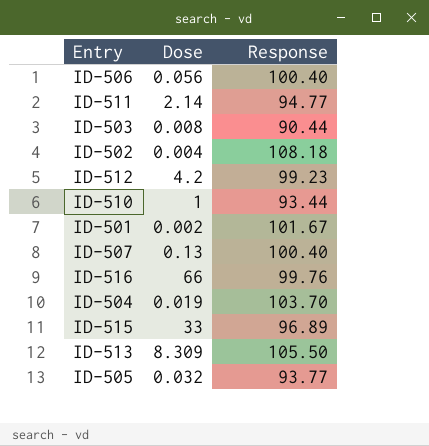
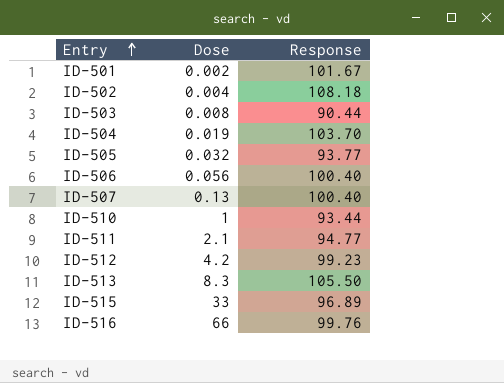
row order: none -> Entry ascending
ID-511 | Dose: 2.14 -> 2.1
ID-513 | Dose: 8.309 -> 8.3

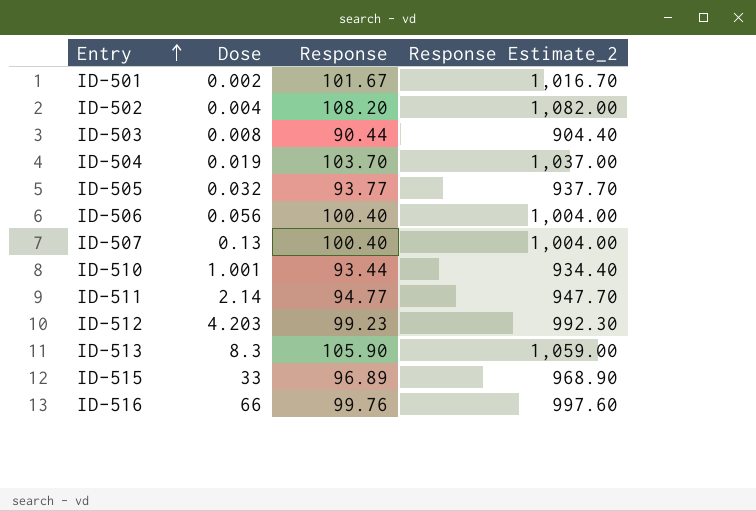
column Response Estimate_2 | formula: none -> [Response] * 10
ID-502 | Response: 108.18 -> 108.20
ID-510 | Dose: 1 -> 1.001
ID-511 | Dose: 2.1 -> 2.14
ID-512 | Dose: 4.2 -> 4.203
ID-513 | Response: 105.50 -> 105.90

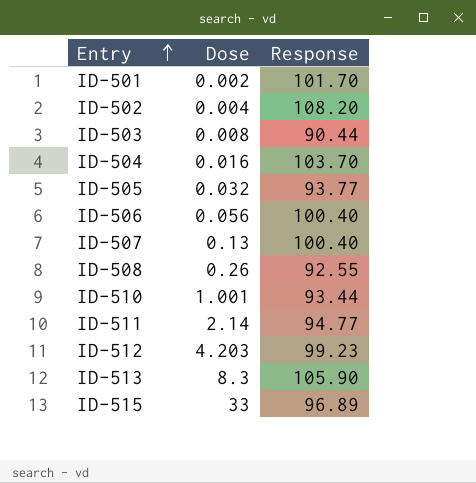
column Response Estimate_2 | formula: [Response] * 10 -> none
row ID-516: 66 | 99.76 | 997.60 -> none
ID-501 | Response: 101.67 -> 101.70
ID-504 | Dose: 0.019 -> 0.016
row ID-508: none -> 0.26 | 92.55

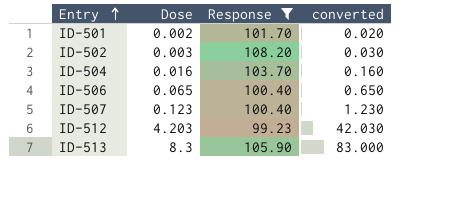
filter: none -> Response >= 99.23
column converted | formula: none -> [Dose] * 10
ID-502 | Dose: 0.004 -> 0.003
ID-506 | Dose: 0.056 -> 0.065
ID-507 | Dose: 0.13 -> 0.123

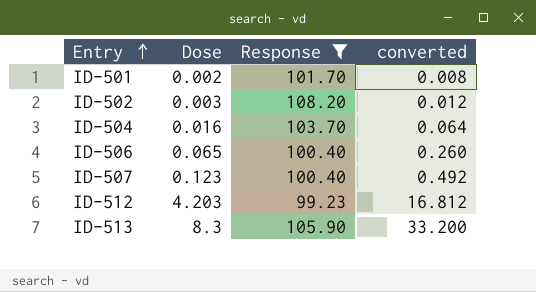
column converted | formula: [Dose] * 10 -> [Dose] * 4

